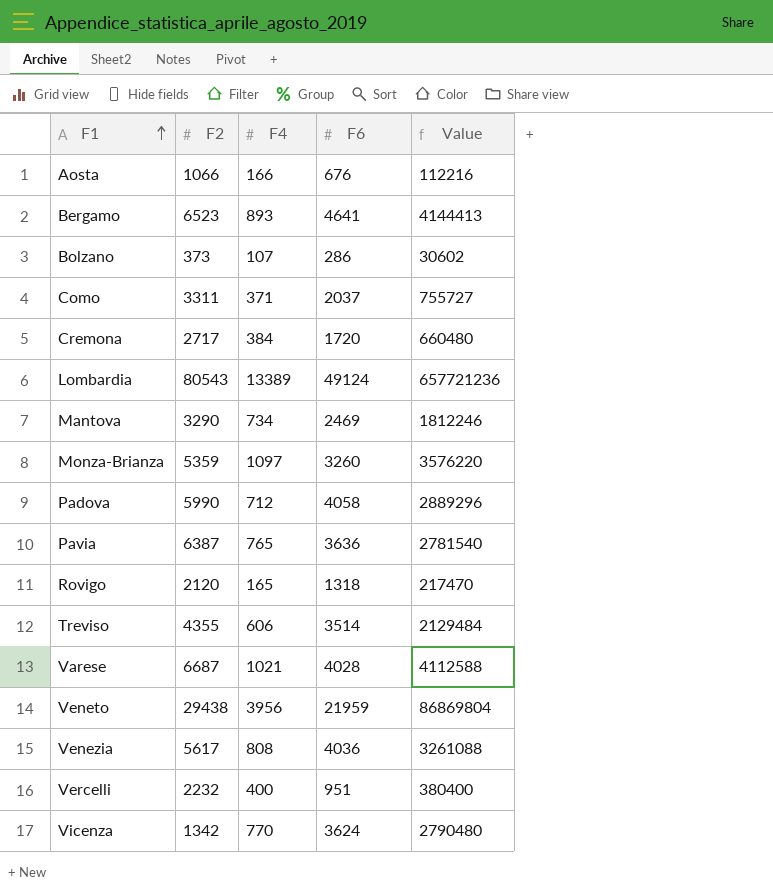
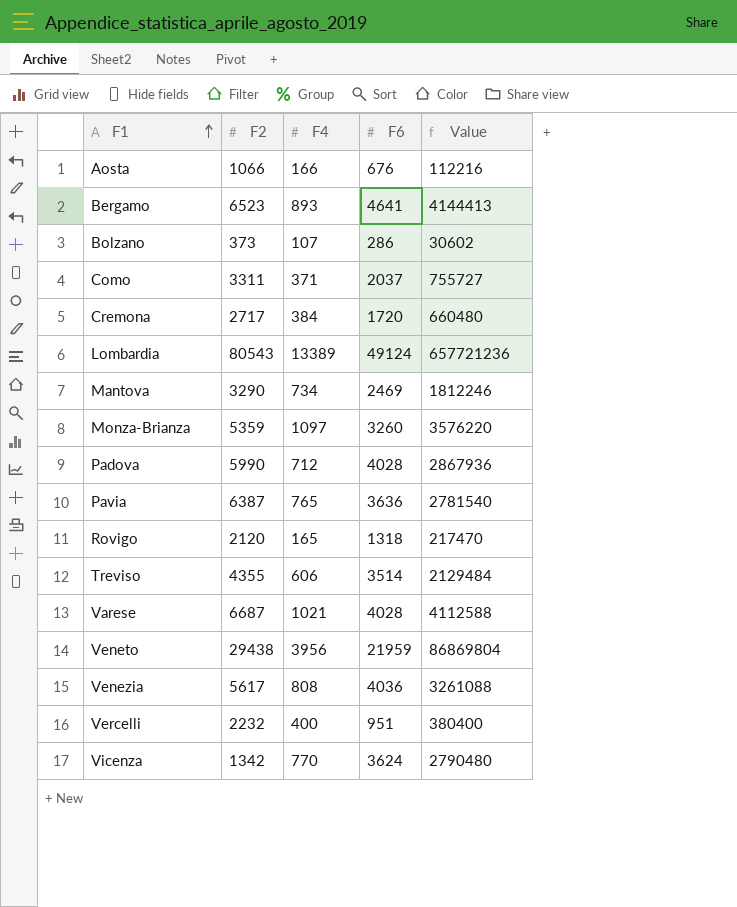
Padova | F6: 4058 -> 4028
Padova | Value: 2889296 -> 2867936

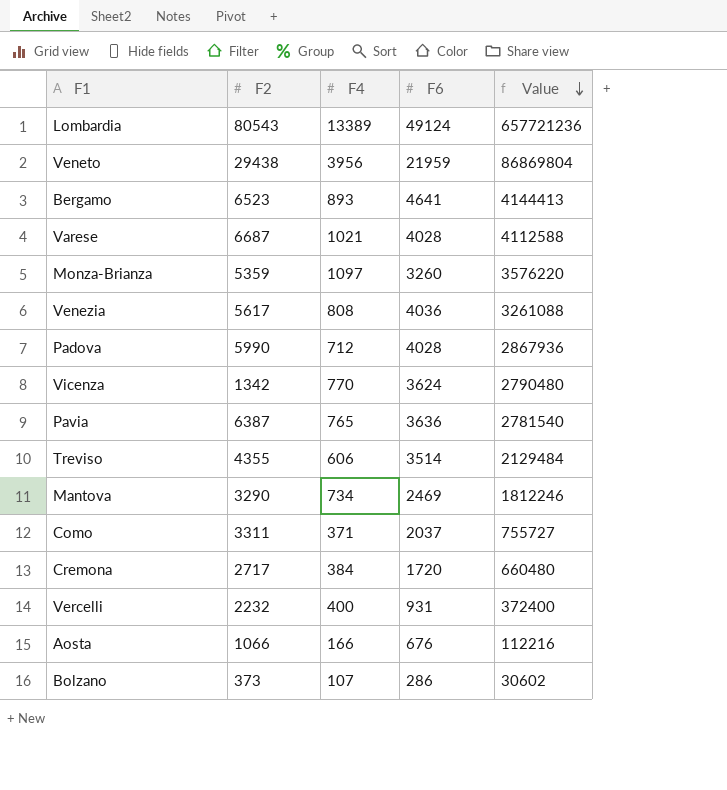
row order: F1 ascending -> Value descending
row Rovigo: 2120 | 165 | 1318 | 217470 -> none
Vercelli | F6: 951 -> 931
Vercelli | Value: 380400 -> 372400

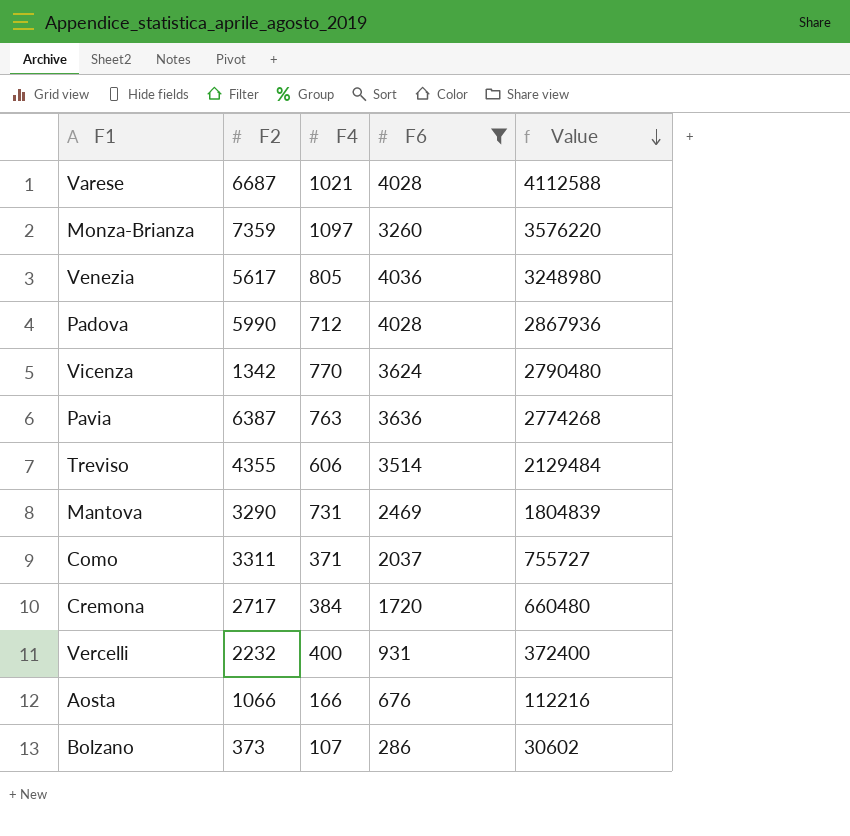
filter: none -> F6 <= 4036
Monza-Brianza | F2: 5359 -> 7359
Venezia | F4: 808 -> 805
Venezia | Value: 3261088 -> 3248980
Pavia | F4: 765 -> 763
Pavia | Value: 2781540 -> 2774268
Mantova | F4: 734 -> 731
Mantova | Value: 1812246 -> 1804839

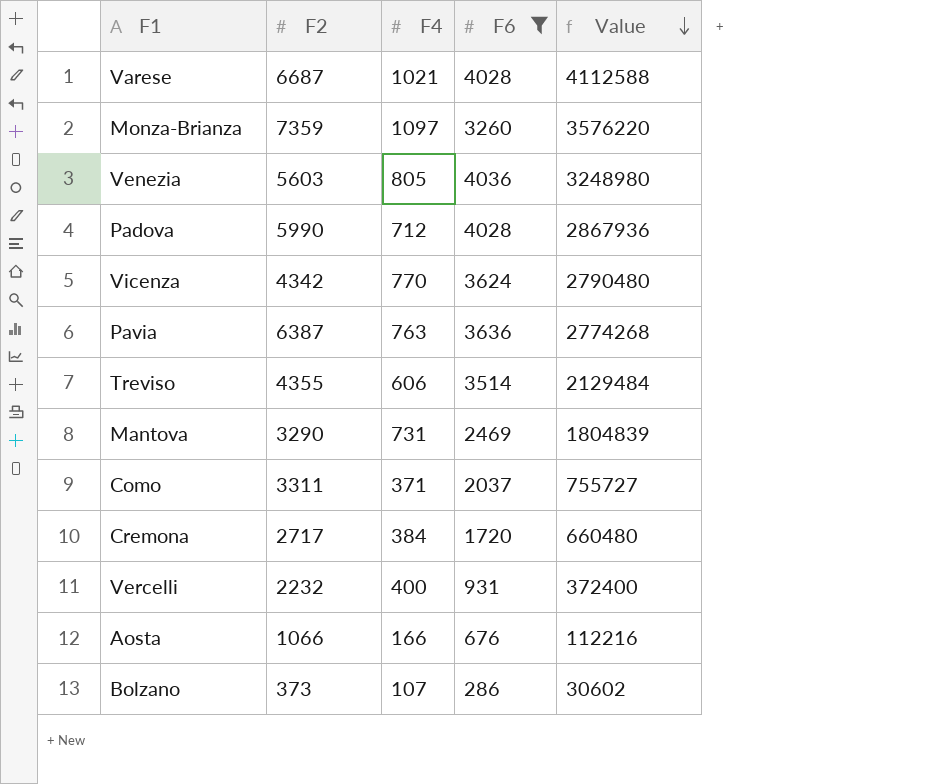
Venezia | F2: 5617 -> 5603
Vicenza | F2: 1342 -> 4342

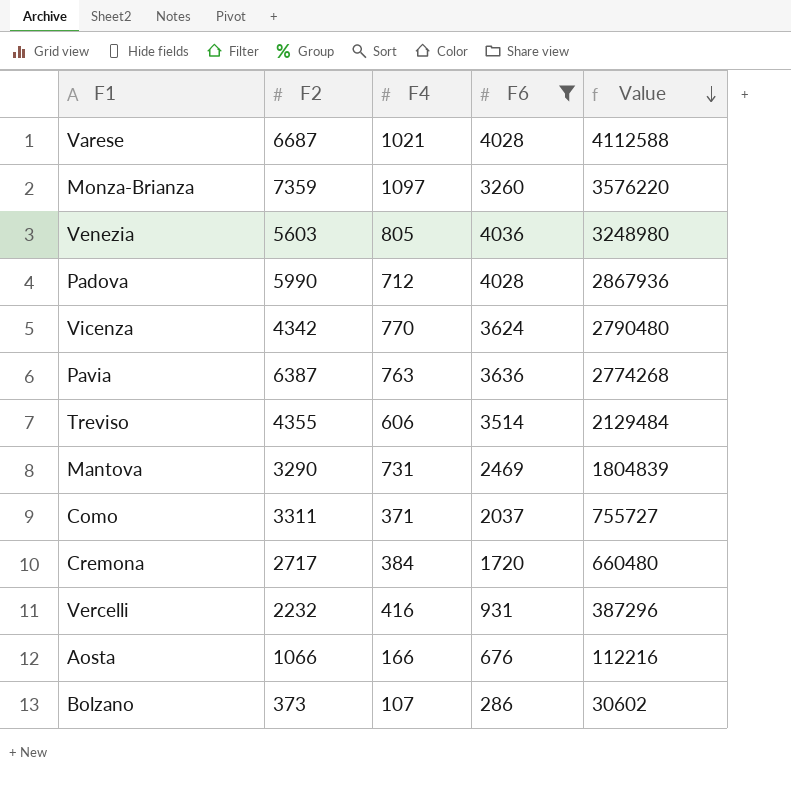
Vercelli | F4: 400 -> 416
Vercelli | Value: 372400 -> 387296

